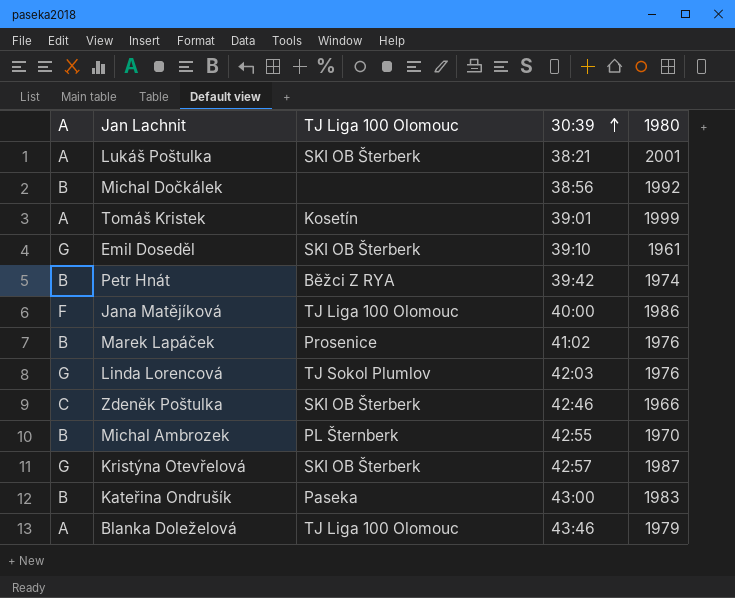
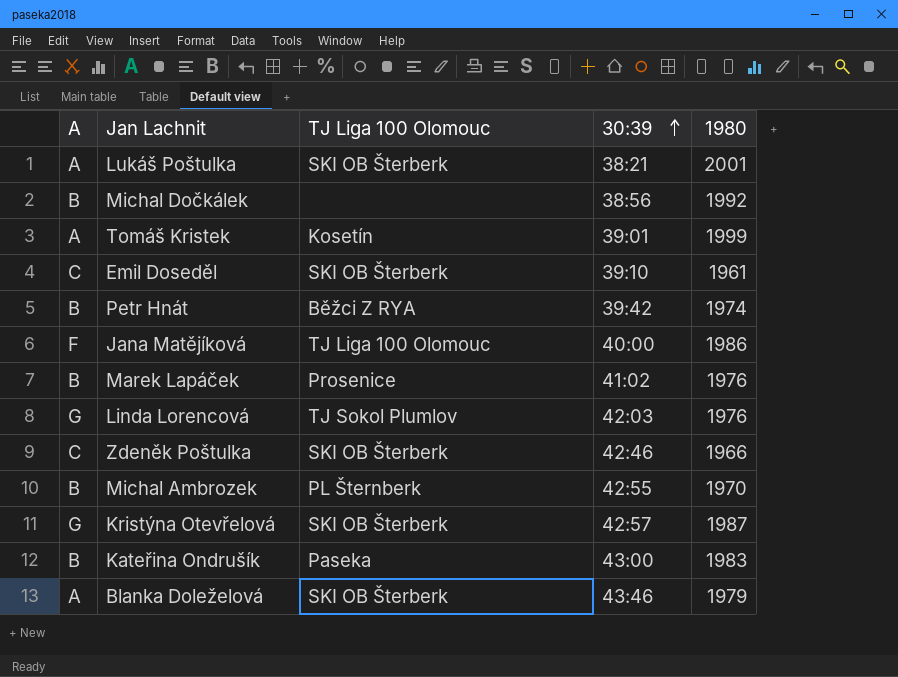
Emil Doseděl | A: G -> C
Blanka Doleželová | TJ Liga 100 Olomouc: TJ Liga 100 Olomouc -> SKI OB Šterberk

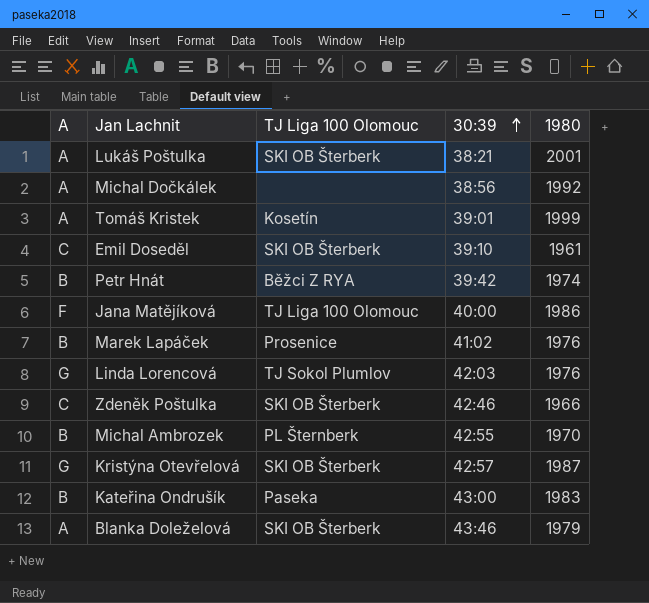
Michal Dočkálek | A: B -> A

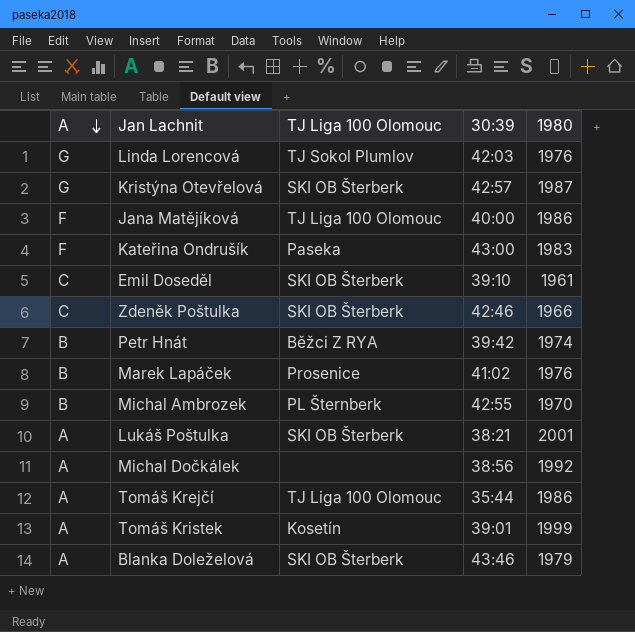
row order: 30:39 ascending -> A descending
Kateřina Ondrušík | A: B -> F
row Tomáš Krejčí: none -> A | TJ Liga 100 Olomouc | 35:44 | 1986

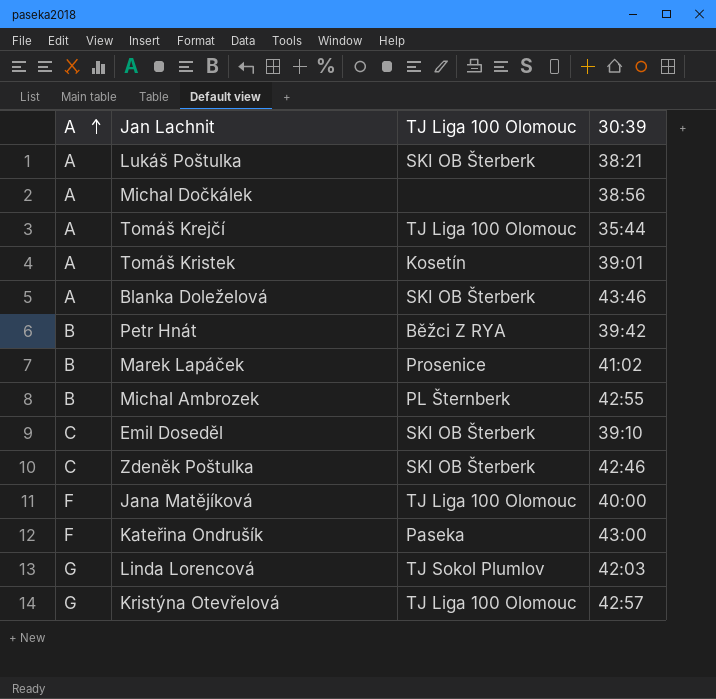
row order: A descending -> A ascending
column 1980 | position: 5 -> none
Kristýna Otevřelová | TJ Liga 100 Olomouc: SKI OB Šterberk -> TJ Liga 100 Olomouc

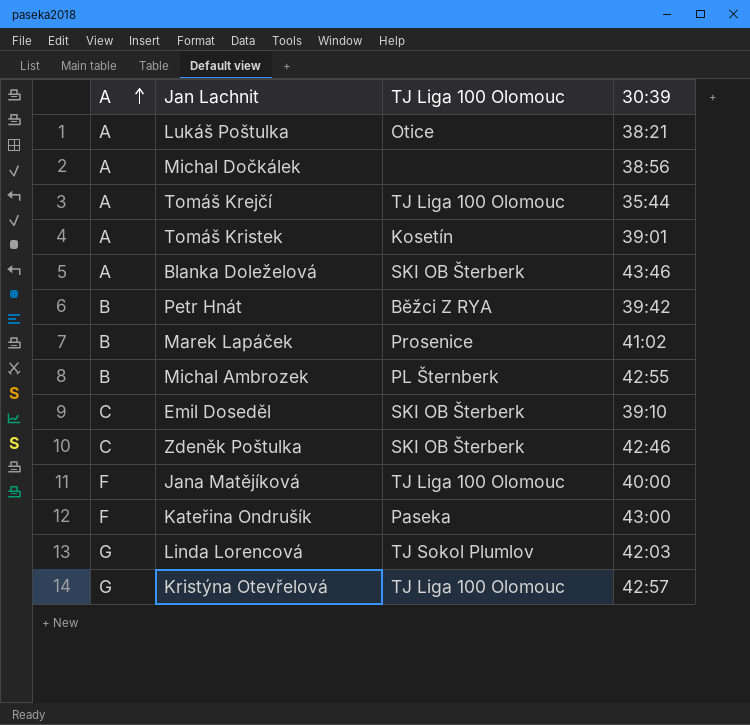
Lukáš Poštulka | TJ Liga 100 Olomouc: SKI OB Šterberk -> Otice

